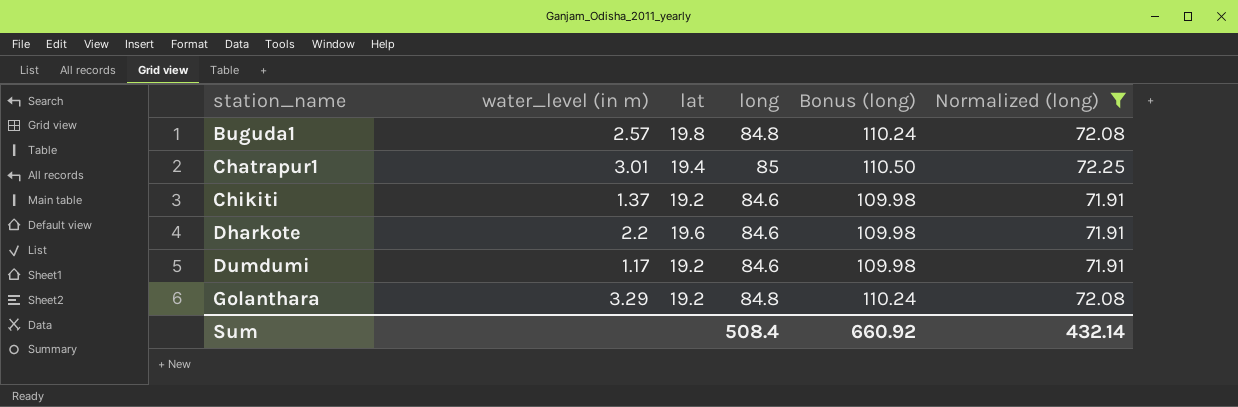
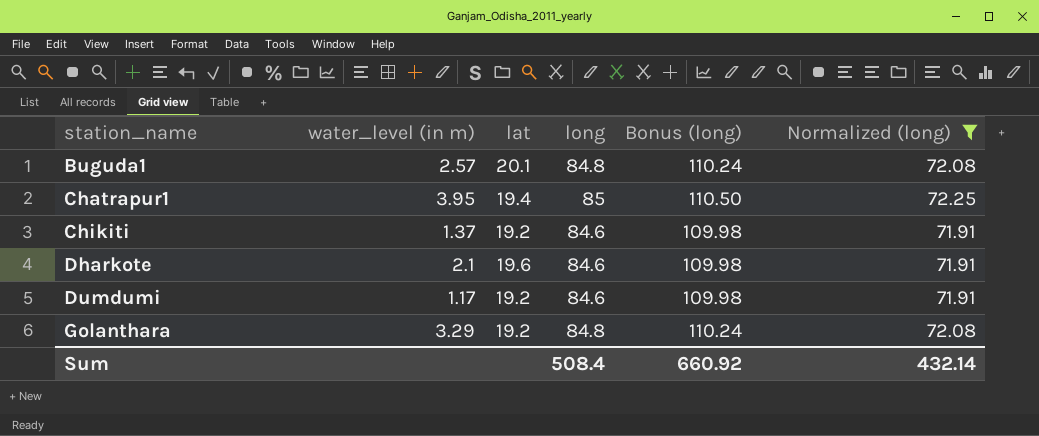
Buguda1 | lat: 19.8 -> 20.1
Chatrapur1 | water_level (in m): 3.01 -> 3.95
Dharkote | water_level (in m): 2.2 -> 2.1

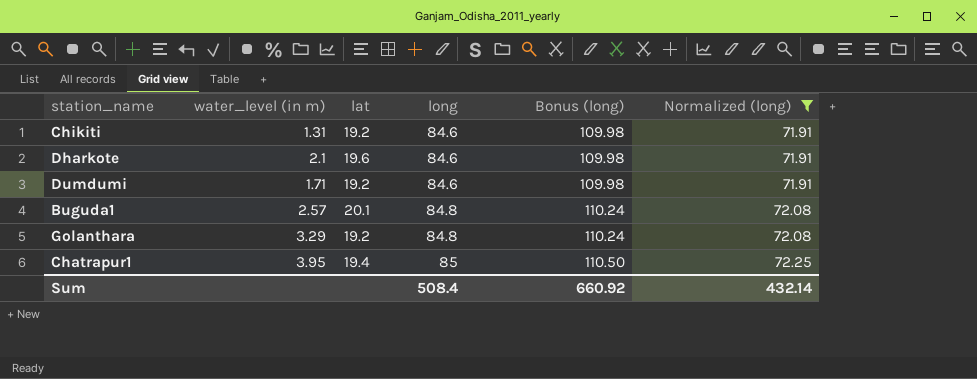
row order: station_name ascending -> long ascending
Chikiti | water_level (in m): 1.37 -> 1.31
Dumdumi | water_level (in m): 1.17 -> 1.71

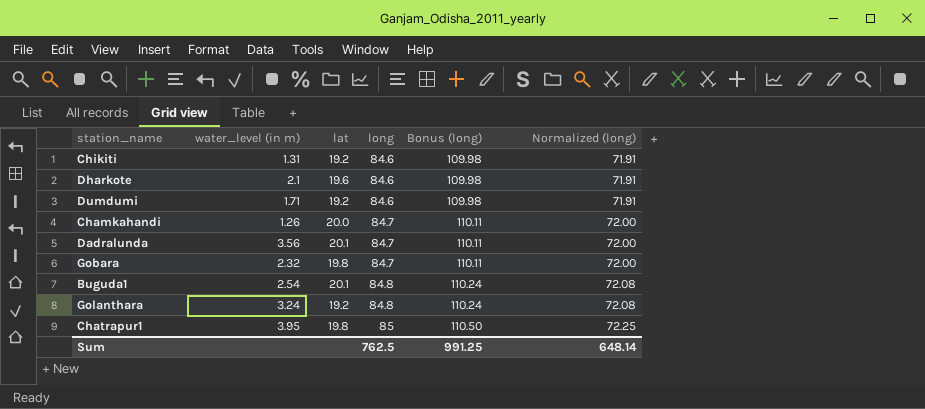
filter: Normalized (long) != 72.00 -> none
Buguda1 | water_level (in m): 2.57 -> 2.54
Golanthara | water_level (in m): 3.29 -> 3.24
Chatrapur1 | lat: 19.4 -> 19.8
Sum | long: 508.4 -> 762.5
Sum | Bonus (long): 660.92 -> 991.25
Sum | Normalized (long): 432.14 -> 648.14

